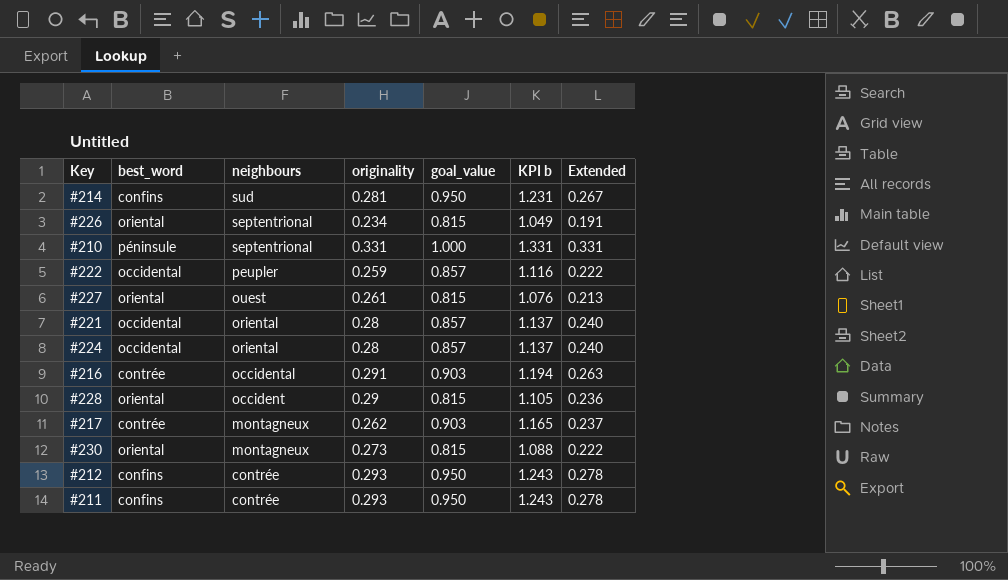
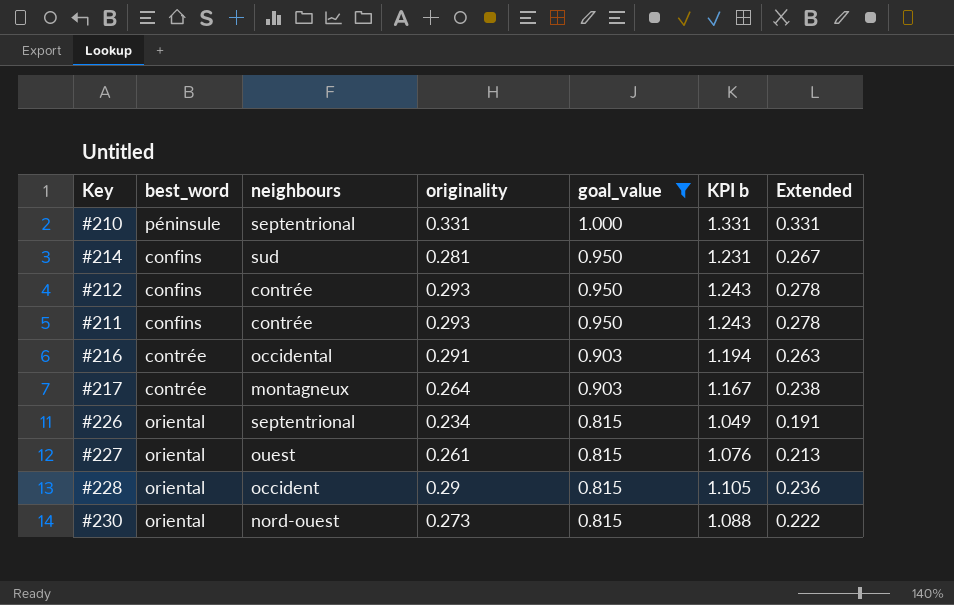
filter: none -> goal_value != 0.857
row order: neighbours descending -> goal_value descending
#217 | originality: 0.262 -> 0.264
#217 | KPI b: 1.165 -> 1.167
#217 | Extended: 0.237 -> 0.238
#230 | neighbours: montagneux -> nord-ouest

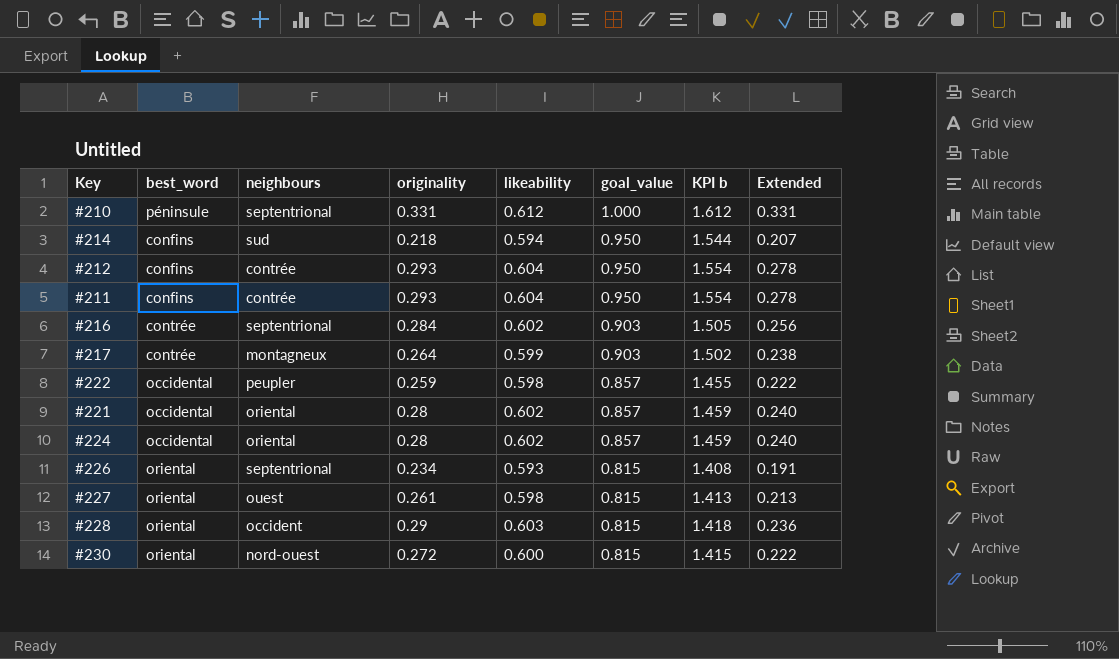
filter: goal_value != 0.857 -> none
column likeability | position: none -> 5
column KPI b | formula: [originality] + [goal_value] -> [likeability] + [goal_value]
#214 | originality: 0.281 -> 0.218
#214 | Extended: 0.267 -> 0.207
#216 | neighbours: occidental -> septentrional
#216 | originality: 0.291 -> 0.284
#216 | Extended: 0.263 -> 0.256
#230 | originality: 0.273 -> 0.272

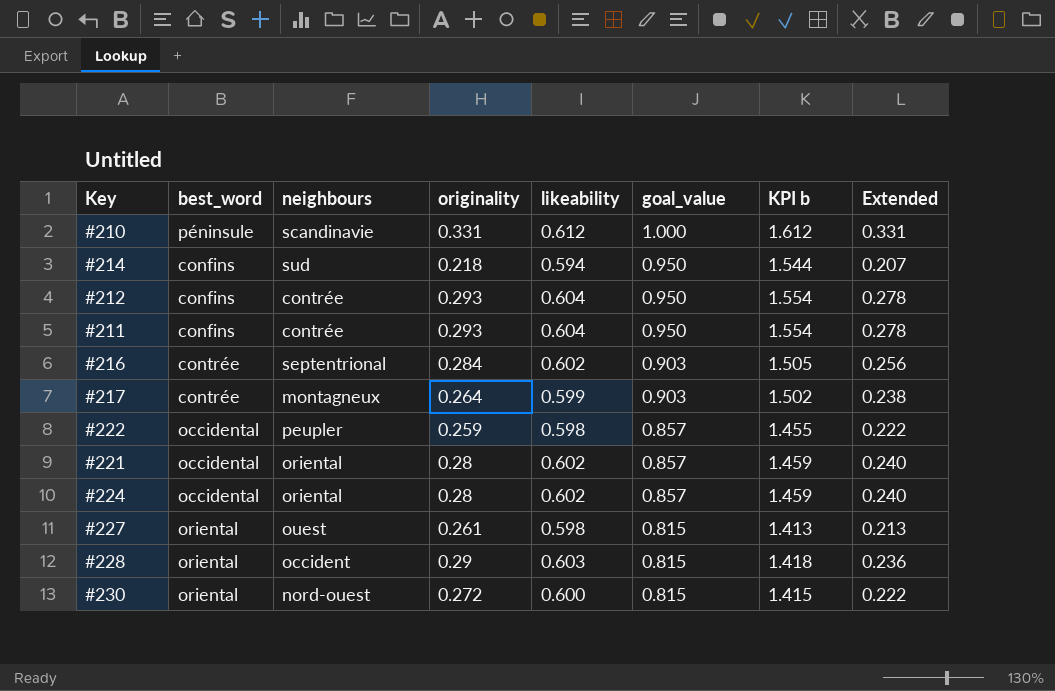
row #226: oriental | septentrional | 0.234 | 0.593 | 0.815 | 1.408 | 0.191 -> none
#210 | neighbours: septentrional -> scandinavie

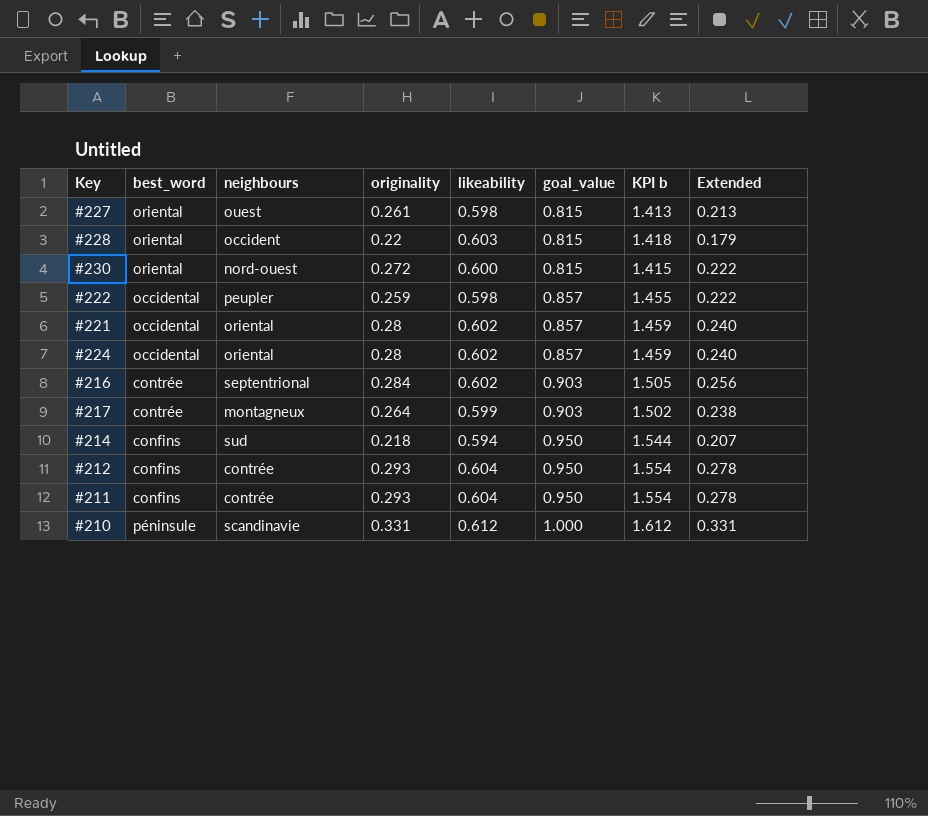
row order: goal_value descending -> goal_value ascending
#228 | originality: 0.29 -> 0.22
#228 | Extended: 0.236 -> 0.179

